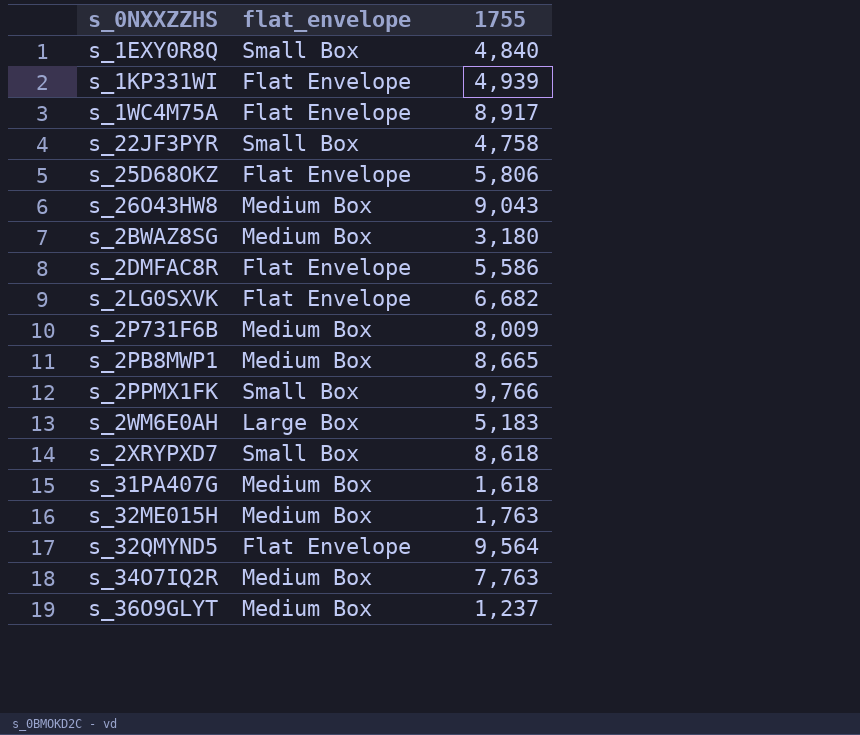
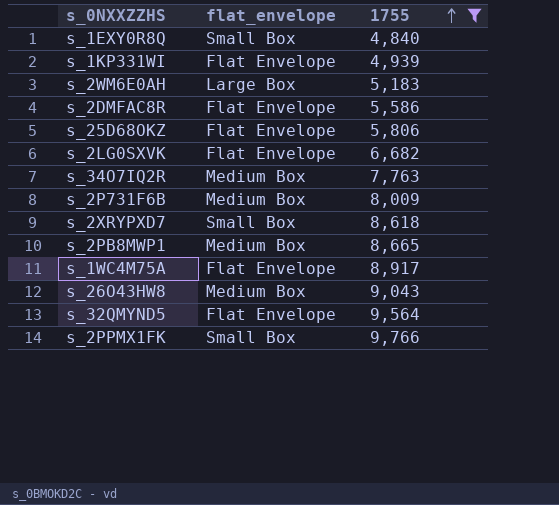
filter: none -> 1755 >= 4,840
row order: none -> 1755 ascending

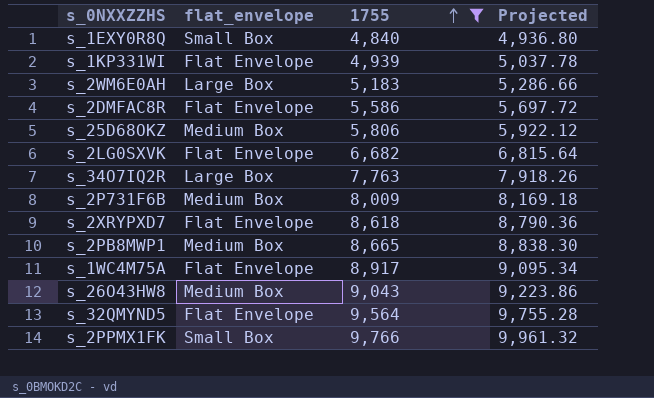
column Projected | formula: none -> [1755] * 1.02
s_25D68OKZ | flat_envelope: Flat Envelope -> Medium Box
s_34O7IQ2R | flat_envelope: Medium Box -> Large Box
s_2XRYPXD7 | flat_envelope: Small Box -> Flat Envelope

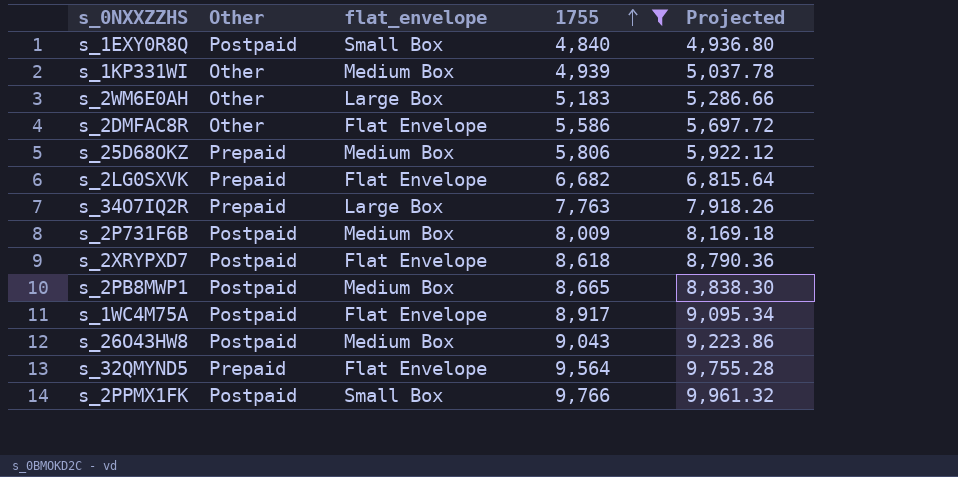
column Other | position: none -> 2
s_1KP331WI | flat_envelope: Flat Envelope -> Medium Box

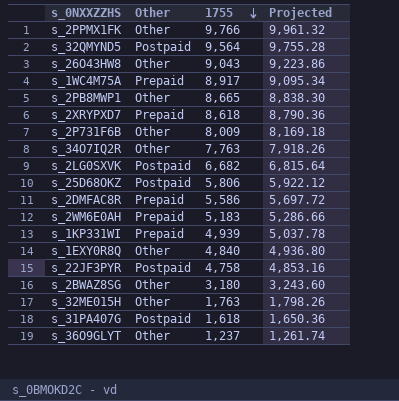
filter: 1755 >= 4,840 -> none
row order: 1755 ascending -> 1755 descending
column flat_envelope | position: 3 -> none
s_2PPMX1FK | Other: Postpaid -> Other
s_32QMYND5 | Other: Prepaid -> Postpaid
s_26O43HW8 | Other: Postpaid -> Other
s_1WC4M75A | Other: Postpaid -> Prepaid
s_2PB8MWP1 | Other: Postpaid -> Other
s_2XRYPXD7 | Other: Postpaid -> Prepaid
s_2P731F6B | Other: Postpaid -> Other
s_34O7IQ2R | Other: Prepaid -> Other
s_2LG0SXVK | Other: Prepaid -> Postpaid
s_25D68OKZ | Other: Prepaid -> Postpaid
s_2DMFAC8R | Other: Other -> Prepaid
s_2WM6E0AH | Other: Other -> Prepaid
s_1KP331WI | Other: Other -> Prepaid
s_1EXY0R8Q | Other: Postpaid -> Other

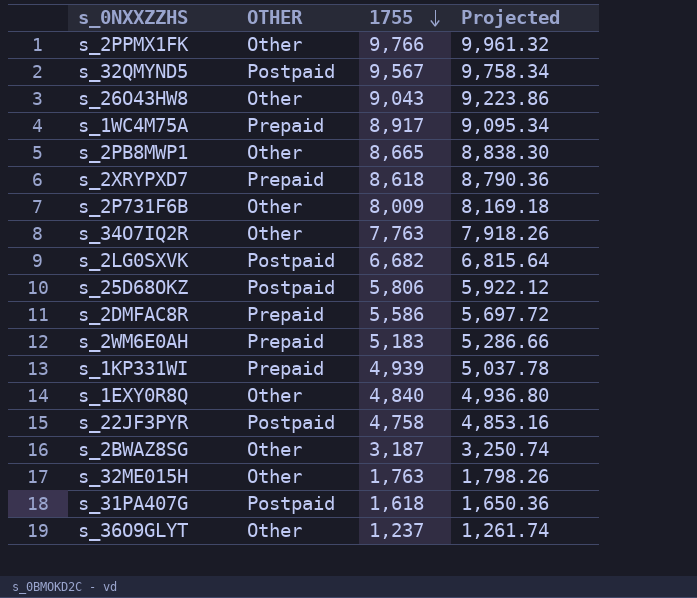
column name: Other -> OTHER
s_32QMYND5 | 1755: 9,564 -> 9,567
s_32QMYND5 | Projected: 9,755.28 -> 9,758.34
s_2BWAZ8SG | 1755: 3,180 -> 3,187
s_2BWAZ8SG | Projected: 3,243.60 -> 3,250.74

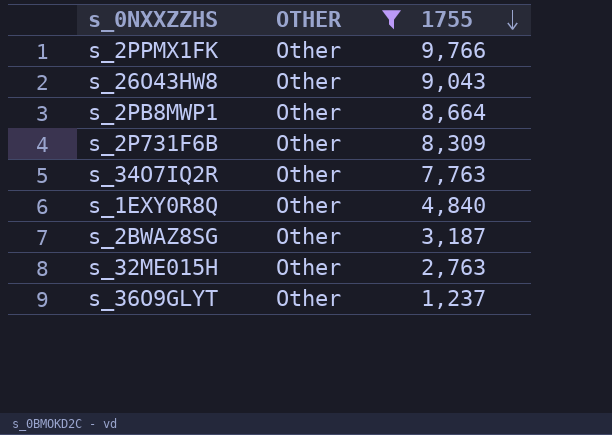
filter: none -> OTHER = Other
column Projected | formula: [1755] * 1.02 -> none
s_2PB8MWP1 | 1755: 8,665 -> 8,664
s_2P731F6B | 1755: 8,009 -> 8,309
s_32ME015H | 1755: 1,763 -> 2,763

